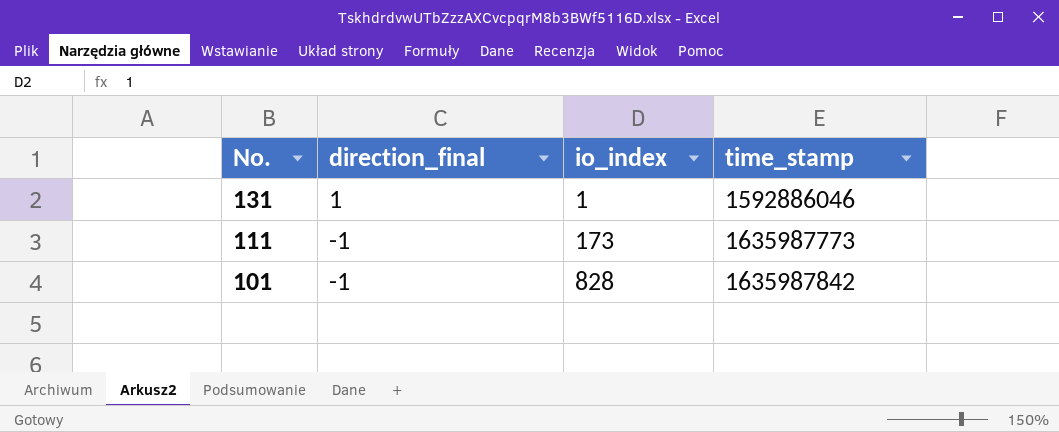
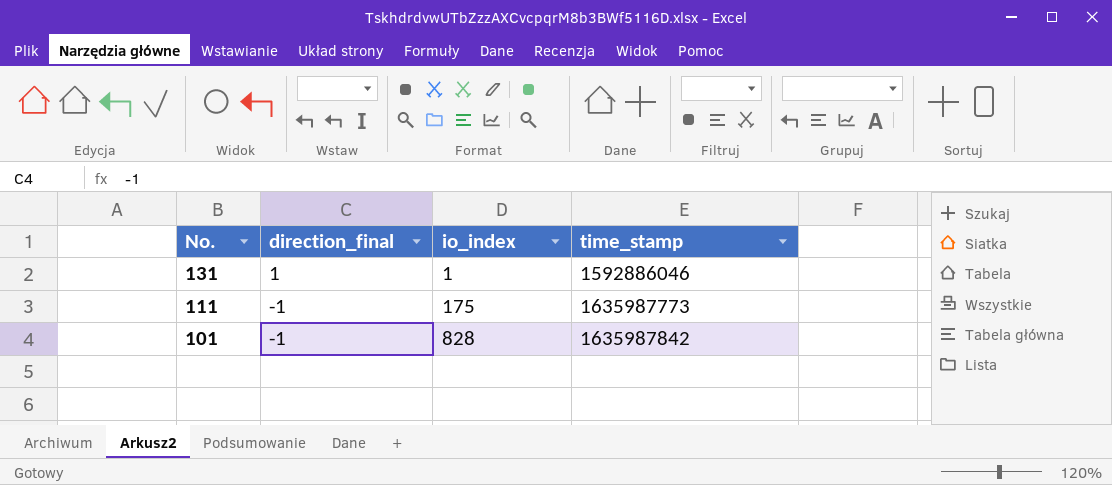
111 | io_index: 173 -> 175

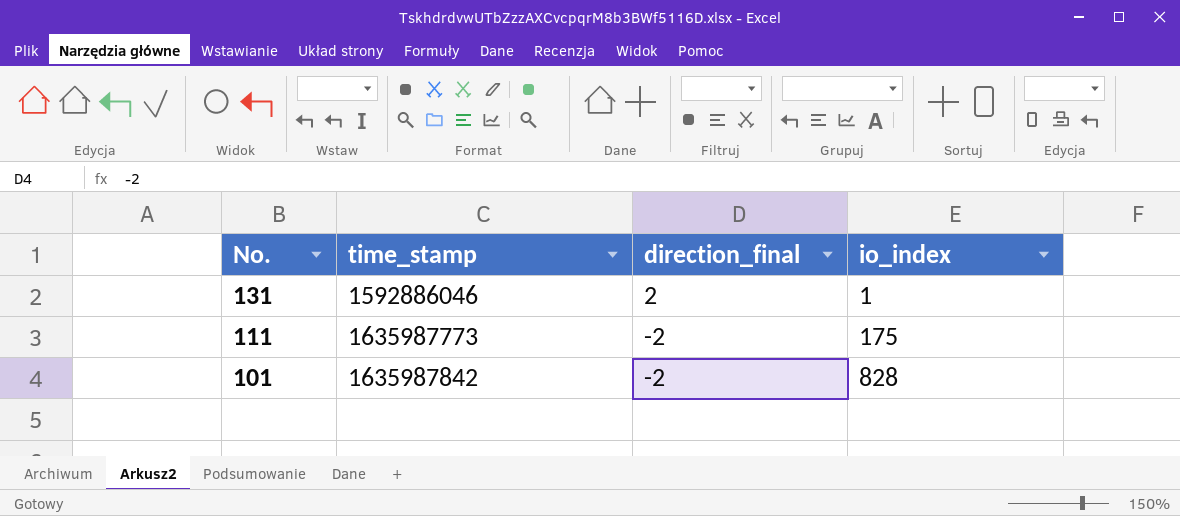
column time_stamp | position: 4 -> 2
131 | direction_final: 1 -> 2
111 | direction_final: -1 -> -2
101 | direction_final: -1 -> -2

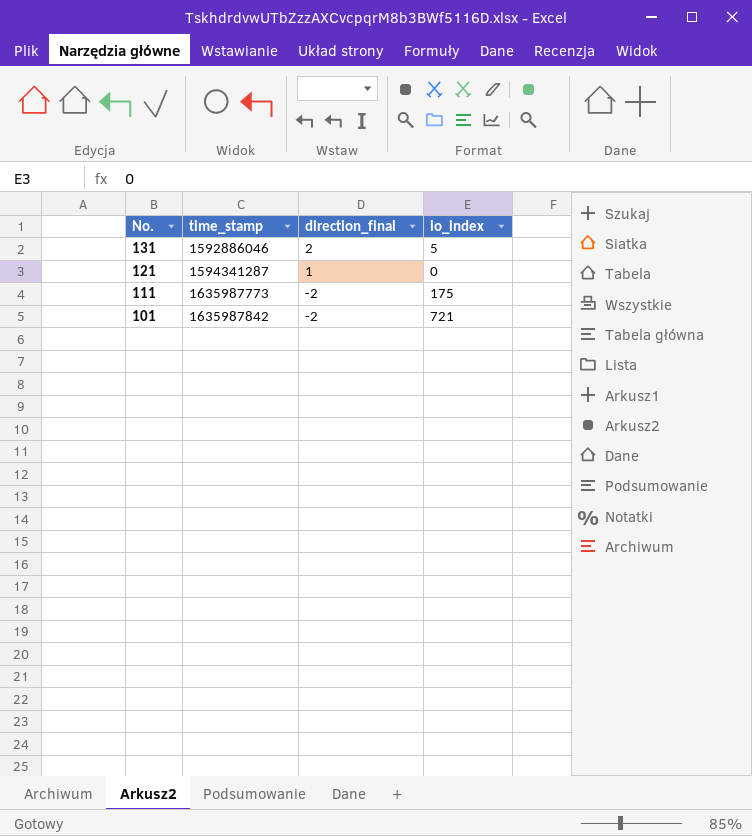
131 | io_index: 1 -> 5
row 121: none -> 1594341287 | 1 | 0
101 | io_index: 828 -> 721

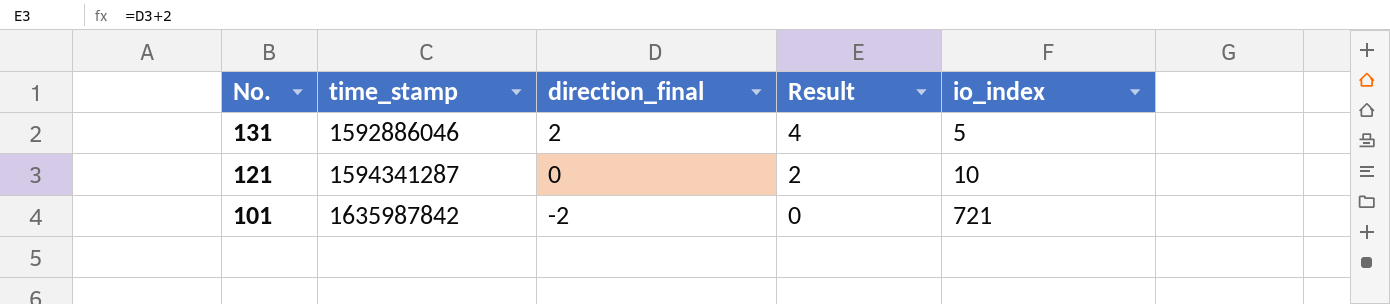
column Result | formula: none -> [direction_final] + 2
row 111: 1635987773 | -2 | 175 -> none
121 | direction_final: 1 -> 0
121 | io_index: 0 -> 10

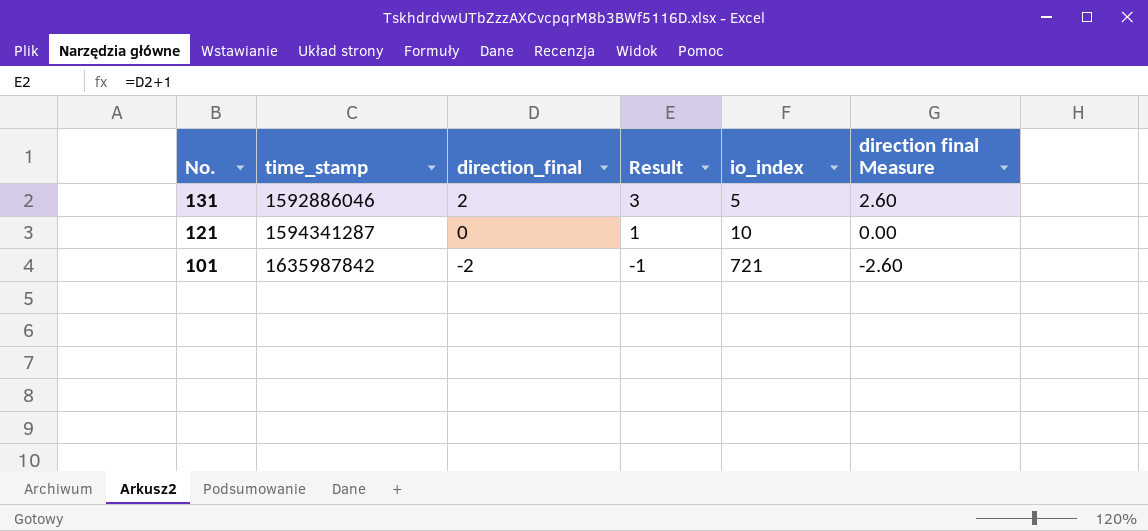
column Result | formula: [direction_final] + 2 -> [direction_final] + 1
column direction final Measure | formula: none -> [direction_final] * 1.3

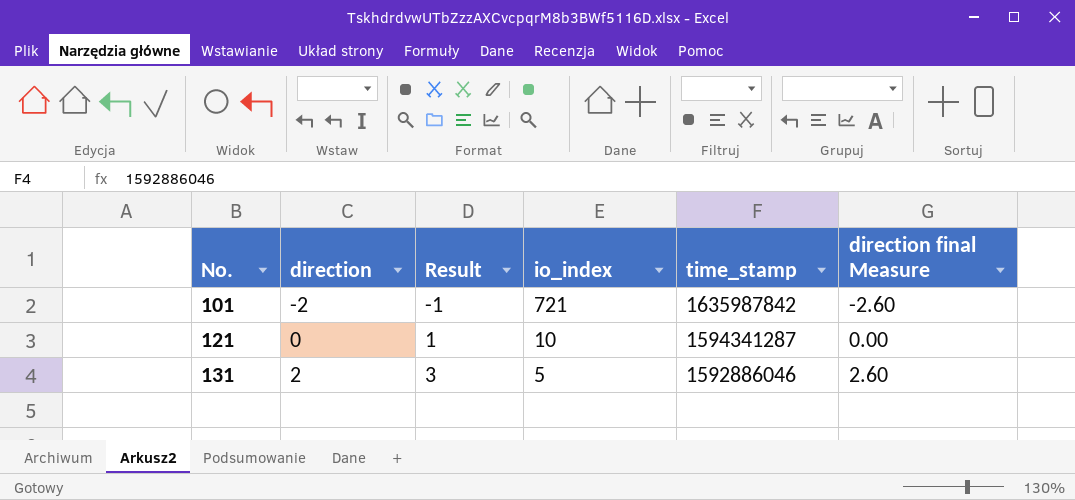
row order: No. descending -> No. ascending
column name: direction_final -> direction
column time_stamp | position: 2 -> 5

